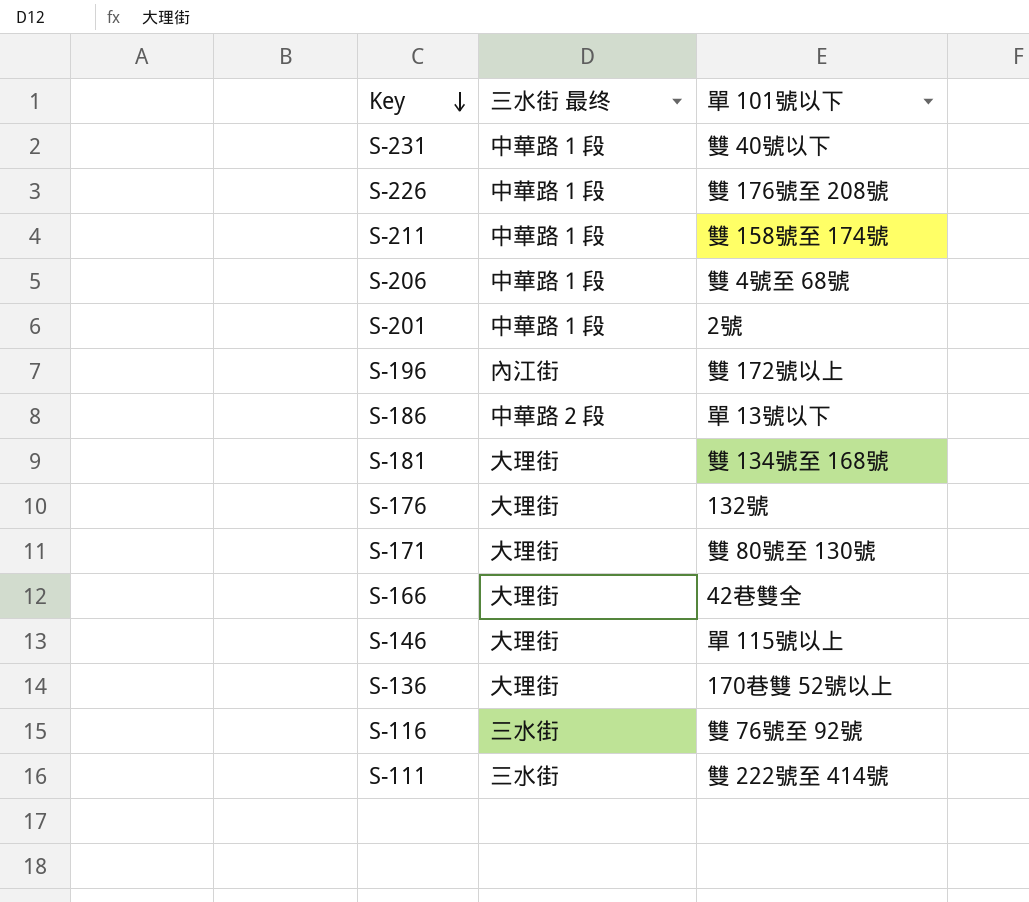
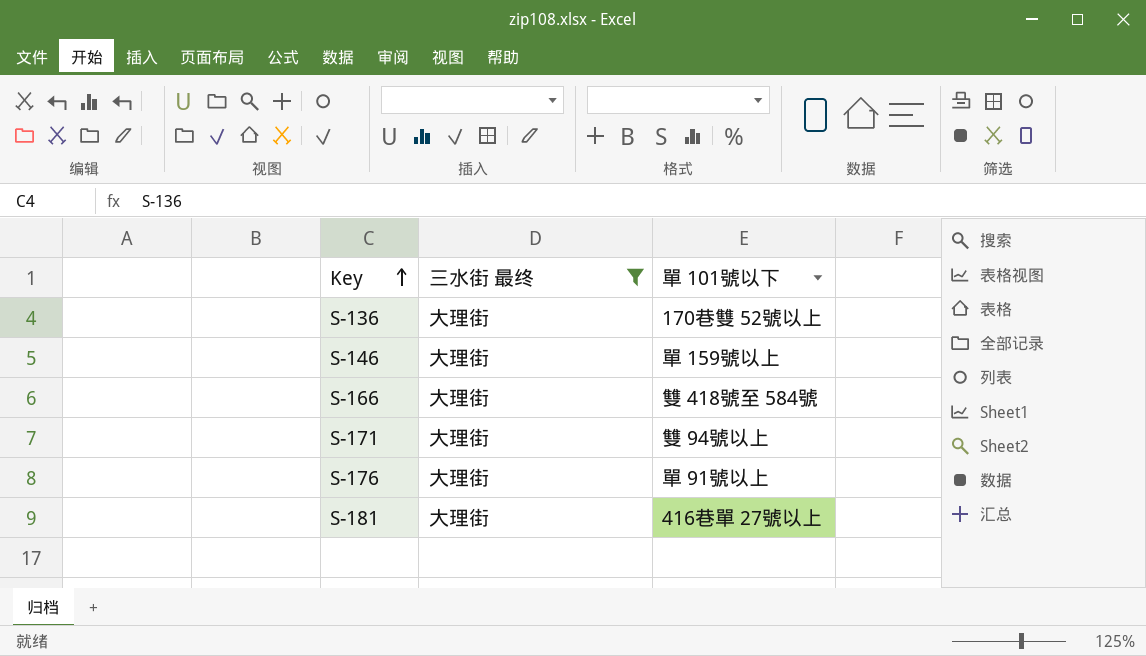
filter: none -> 三水街 最终 = 大理街
row order: Key descending -> Key ascending
S-146 | 單 101號以下: 單 115號以上 -> 單 159號以上
S-166 | 單 101號以下: 42巷雙全 -> 雙 418號至 584號
S-171 | 單 101號以下: 雙 80號至 130號 -> 雙 94號以上
S-176 | 單 101號以下: 132號 -> 單 91號以上
S-181 | 單 101號以下: 雙 134號至 168號 -> 416巷單 27號以上

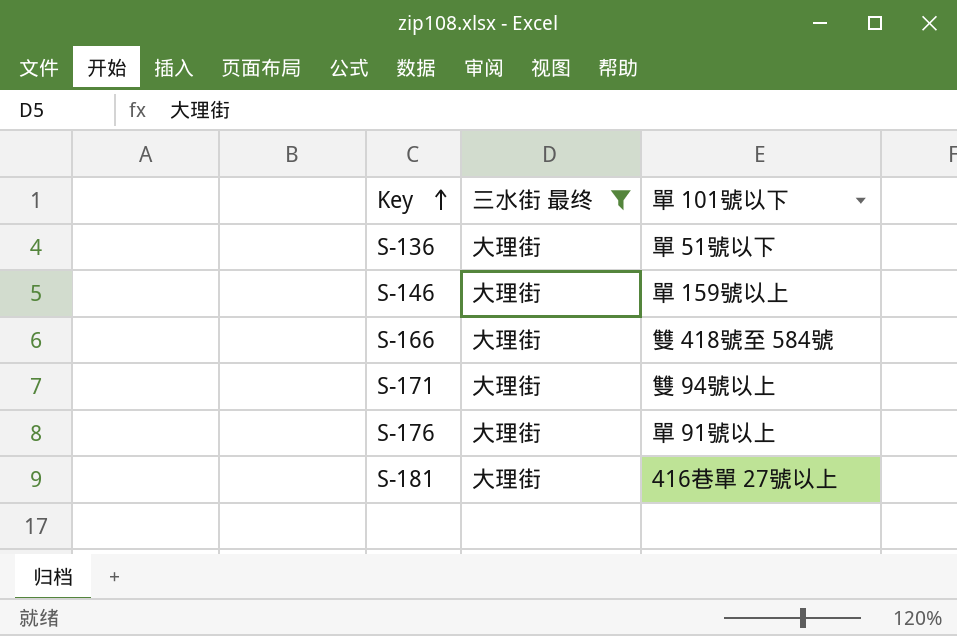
S-136 | 單 101號以下: 170巷雙 52號以上 -> 單 51號以下

